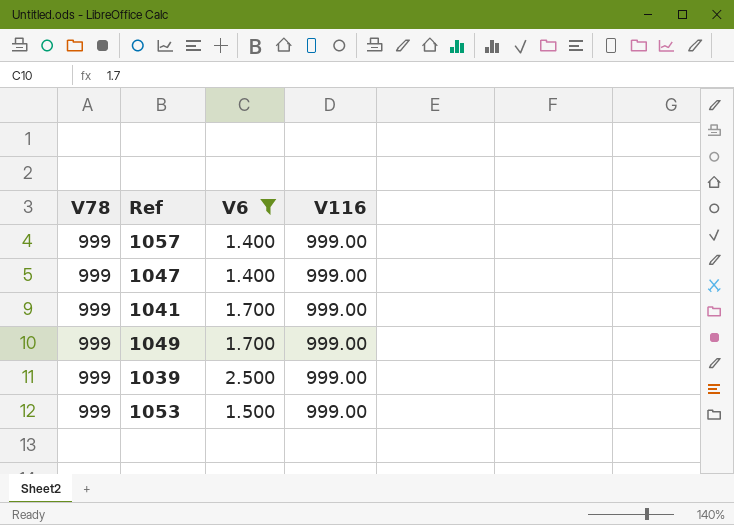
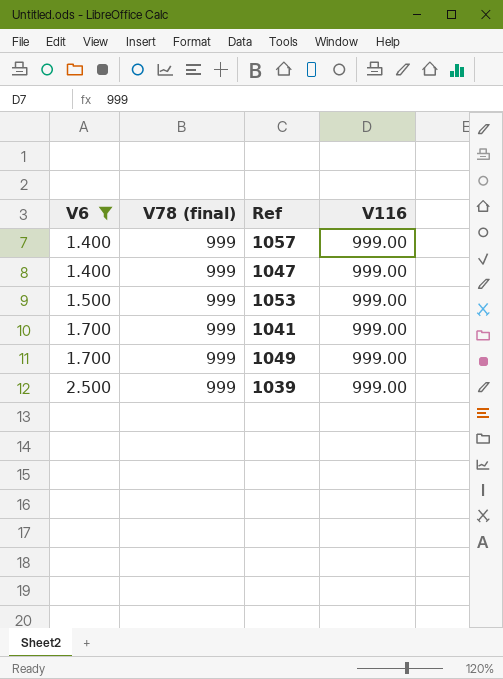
row order: none -> V6 ascending
column V6 | position: 3 -> 1
column name: V78 -> V78 (final)

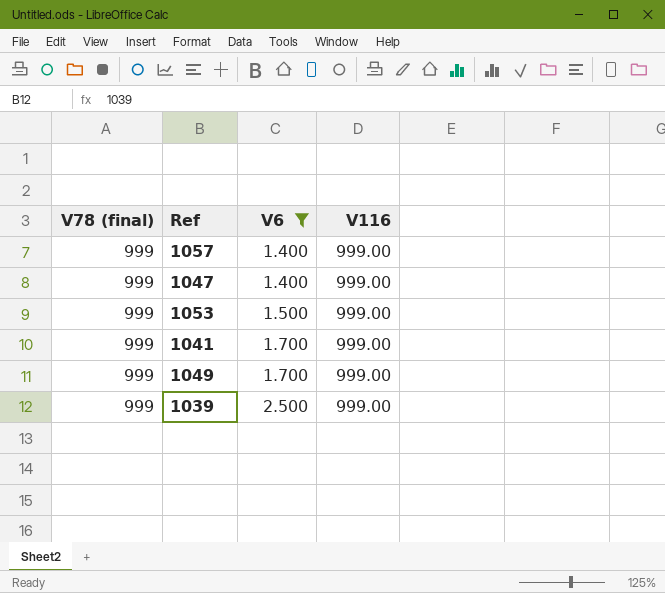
column V6 | position: 1 -> 3

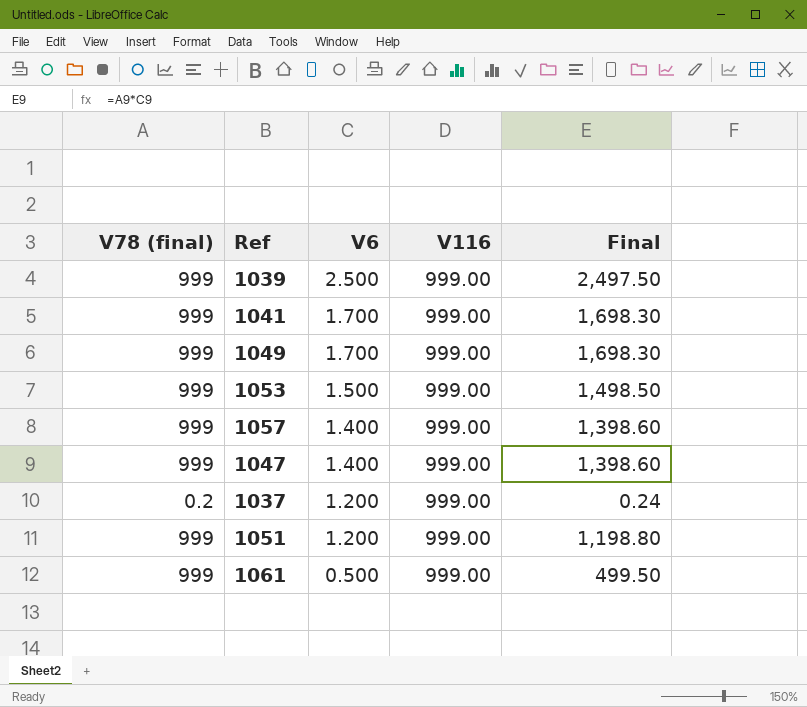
filter: V6 >= 1.400 -> none
row order: V6 ascending -> V6 descending
column Final | formula: none -> [V78 (final)] * [V6]

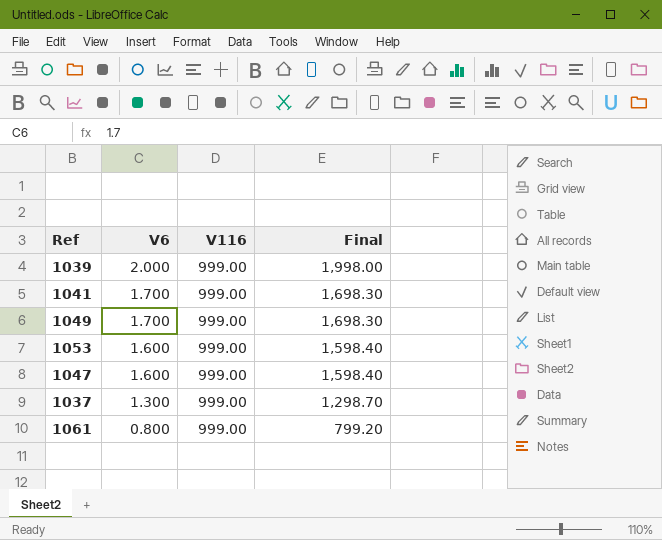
column V78 (final) | position: 1 -> none
column Final | formula: [V78 (final)] * [V6] -> [V6] * [V116]
row 1057: 999 | 1.400 | 999.00 | 1,398.60 -> none
row 1051: 999 | 1.200 | 999.00 | 1,198.80 -> none
1039 | V6: 2.500 -> 2.000
1053 | V6: 1.500 -> 1.600
1047 | V6: 1.400 -> 1.600
1037 | V6: 1.200 -> 1.300
1061 | V6: 0.500 -> 0.800

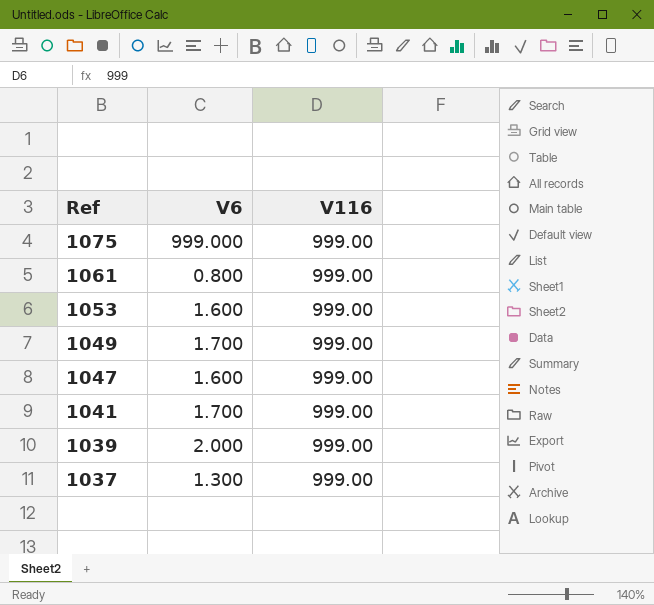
row order: V6 descending -> Ref descending
column Final | formula: [V6] * [V116] -> none
row 1075: none -> 999.000 | 999.00

